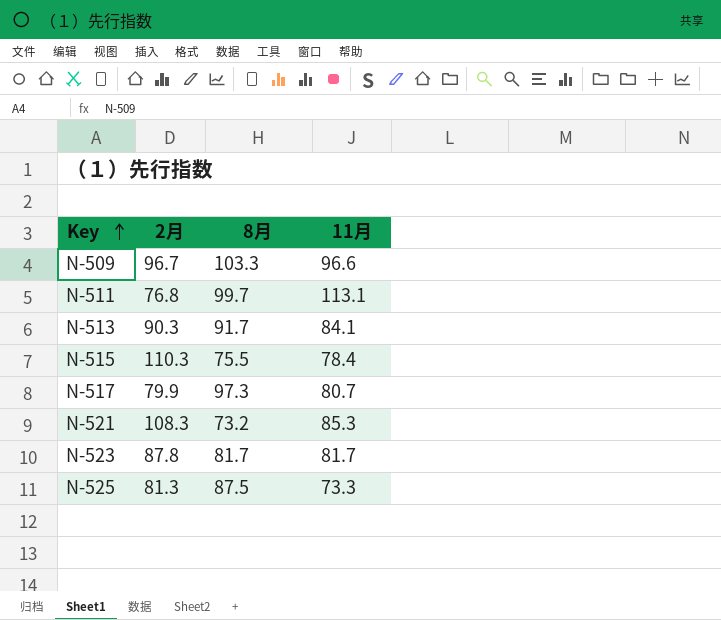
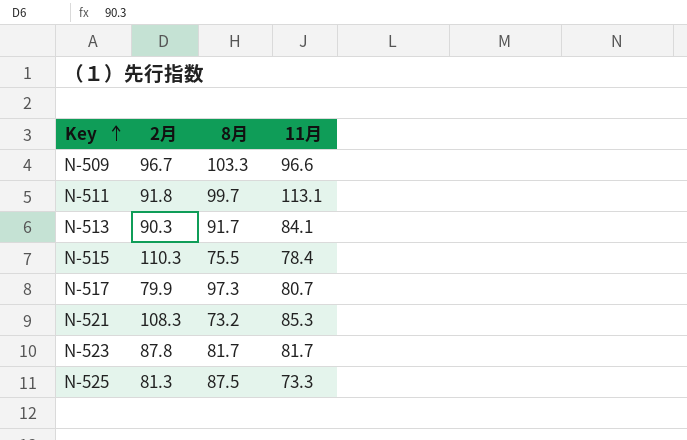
N-511 | 2月: 76.8 -> 91.8

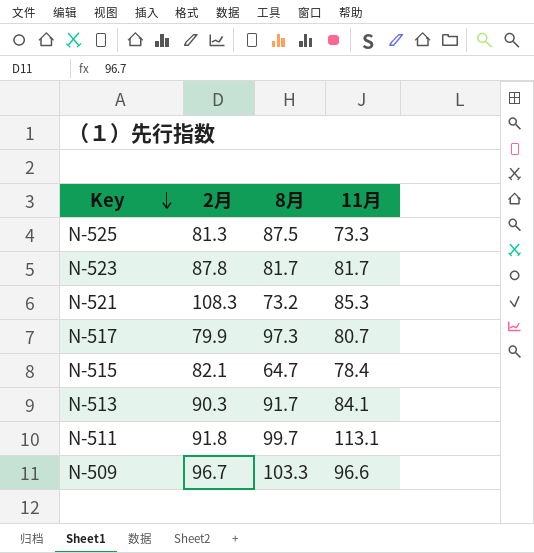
row order: Key ascending -> Key descending
N-515 | 2月: 110.3 -> 82.1
N-515 | 8月: 75.5 -> 64.7

